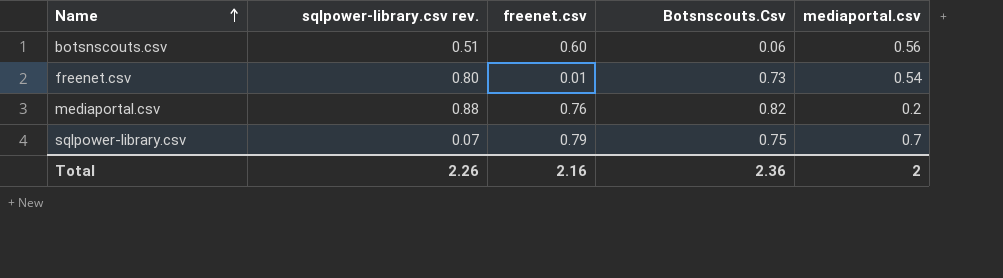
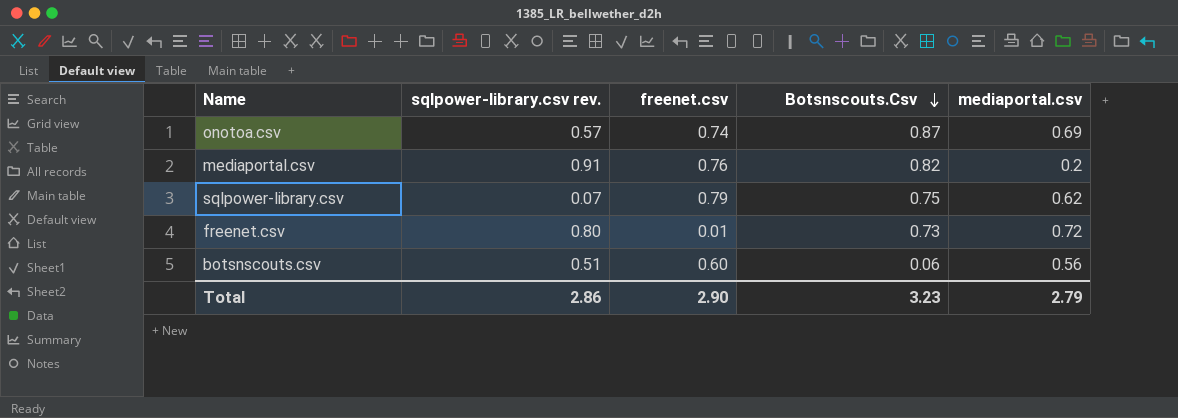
row order: Name ascending -> Botsnscouts.Csv descending
row onotoa.csv: none -> 0.57 | 0.74 | 0.87 | 0.69
mediaportal.csv | sqlpower-library.csv rev.: 0.88 -> 0.91
sqlpower-library.csv | mediaportal.csv: 0.7 -> 0.62
freenet.csv | mediaportal.csv: 0.54 -> 0.72
Total | sqlpower-library.csv rev.: 2.26 -> 2.86
Total | freenet.csv: 2.16 -> 2.90
Total | Botsnscouts.Csv: 2.36 -> 3.23
Total | mediaportal.csv: 2 -> 2.79

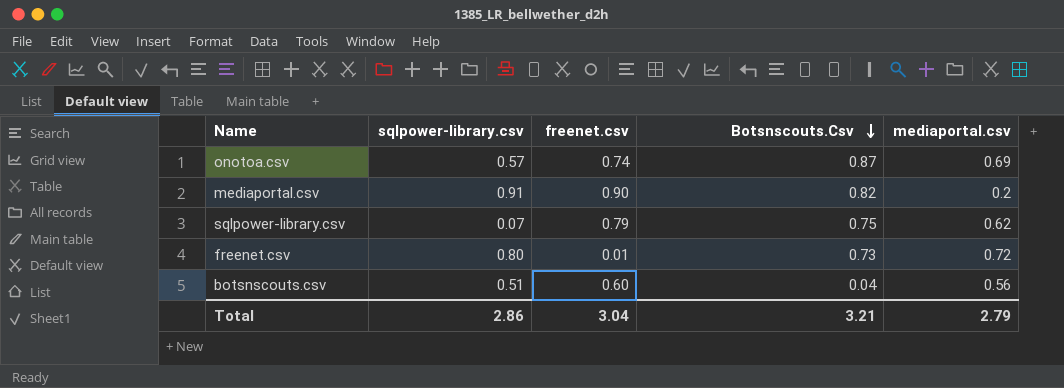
column name: sqlpower-library.csv rev. -> sqlpower-library.csv
mediaportal.csv | freenet.csv: 0.76 -> 0.90
botsnscouts.csv | Botsnscouts.Csv: 0.06 -> 0.04
Total | freenet.csv: 2.90 -> 3.04
Total | Botsnscouts.Csv: 3.23 -> 3.21

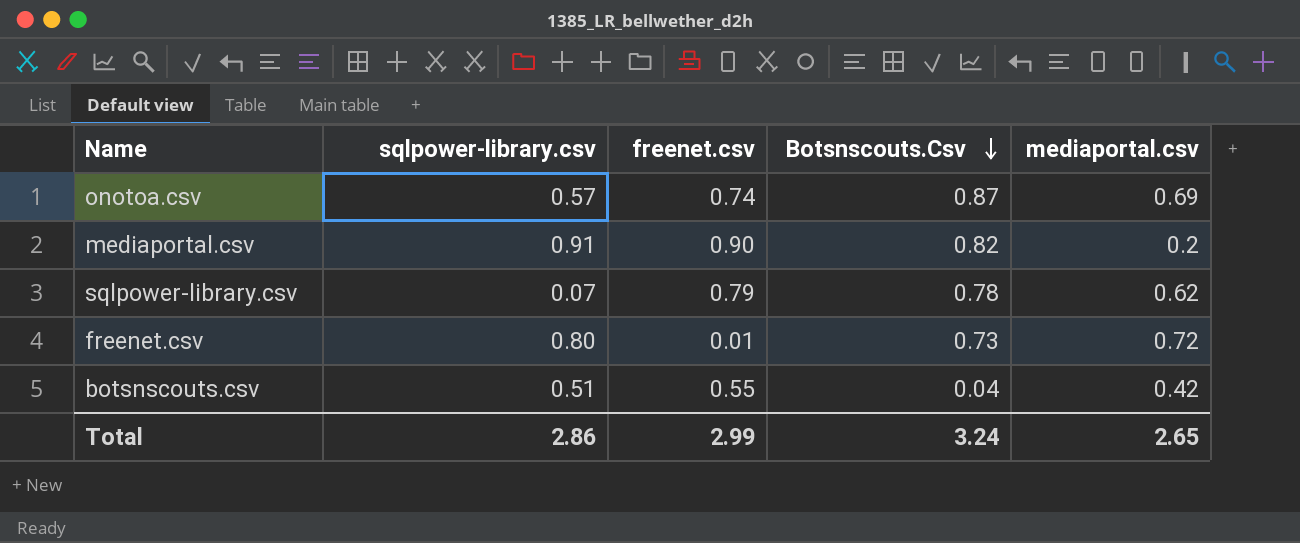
sqlpower-library.csv | Botsnscouts.Csv: 0.75 -> 0.78
botsnscouts.csv | freenet.csv: 0.60 -> 0.55
botsnscouts.csv | mediaportal.csv: 0.56 -> 0.42
Total | freenet.csv: 3.04 -> 2.99
Total | Botsnscouts.Csv: 3.21 -> 3.24
Total | mediaportal.csv: 2.79 -> 2.65

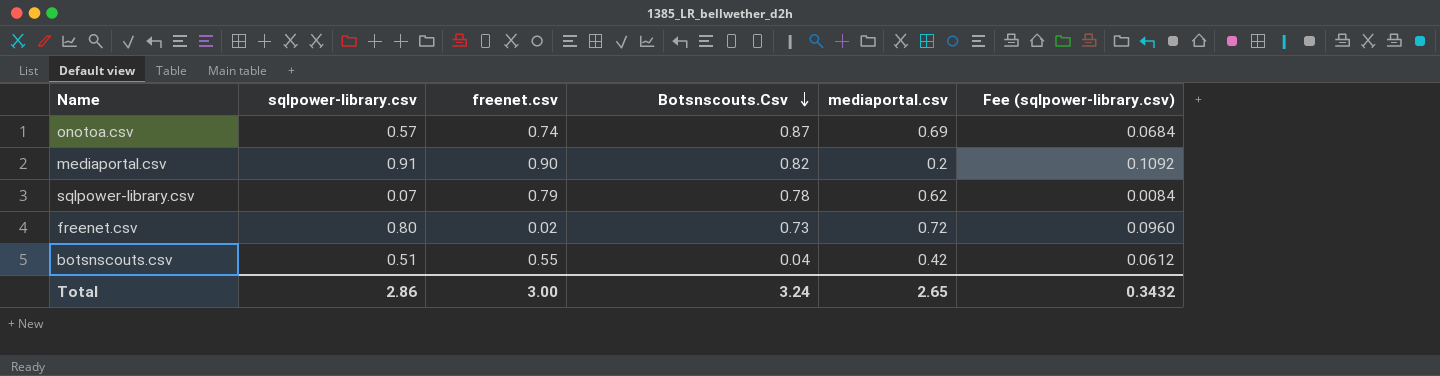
column Fee (sqlpower-library.csv) | formula: none -> [sqlpower-library.csv] * 0.12
freenet.csv | freenet.csv: 0.01 -> 0.02
Total | freenet.csv: 2.99 -> 3.00

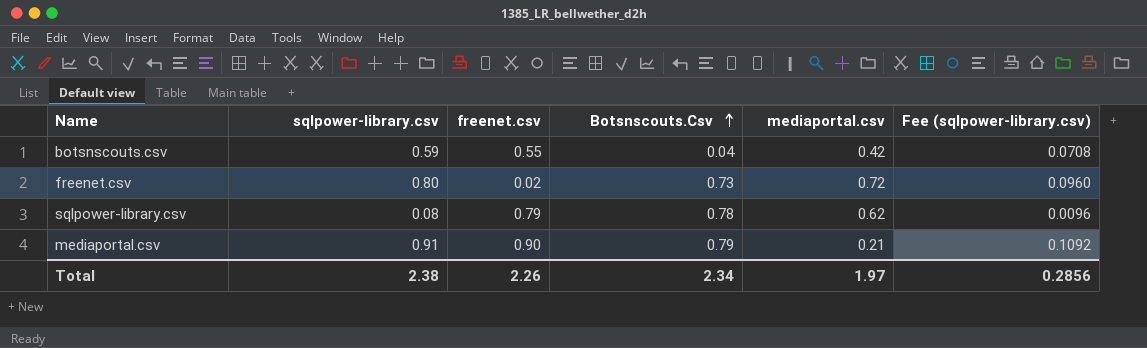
row order: Botsnscouts.Csv descending -> Botsnscouts.Csv ascending
row onotoa.csv: 0.57 | 0.74 | 0.87 | 0.69 | 0.0684 -> none
botsnscouts.csv | sqlpower-library.csv: 0.51 -> 0.59
botsnscouts.csv | Fee (sqlpower-library.csv): 0.0612 -> 0.0708
sqlpower-library.csv | sqlpower-library.csv: 0.07 -> 0.08
sqlpower-library.csv | Fee (sqlpower-library.csv): 0.0084 -> 0.0096
mediaportal.csv | Botsnscouts.Csv: 0.82 -> 0.79
mediaportal.csv | mediaportal.csv: 0.2 -> 0.21
Total | sqlpower-library.csv: 2.86 -> 2.38
Total | freenet.csv: 3.00 -> 2.26
Total | Botsnscouts.Csv: 3.24 -> 2.34
Total | mediaportal.csv: 2.65 -> 1.97
Total | Fee (sqlpower-library.csv): 0.3432 -> 0.2856

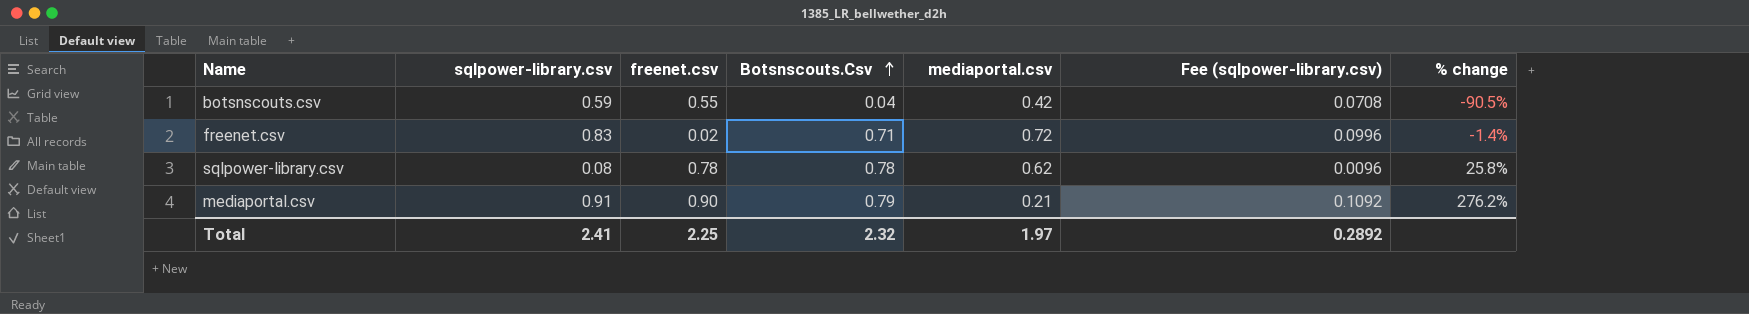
column % change | formula: none -> ([Botsnscouts.Csv] - [mediaportal.csv]) / [mediaportal.csv]
freenet.csv | sqlpower-library.csv: 0.80 -> 0.83
freenet.csv | Botsnscouts.Csv: 0.73 -> 0.71
freenet.csv | Fee (sqlpower-library.csv): 0.0960 -> 0.0996
sqlpower-library.csv | freenet.csv: 0.79 -> 0.78
Total | sqlpower-library.csv: 2.38 -> 2.41
Total | freenet.csv: 2.26 -> 2.25
Total | Botsnscouts.Csv: 2.34 -> 2.32
Total | Fee (sqlpower-library.csv): 0.2856 -> 0.2892

